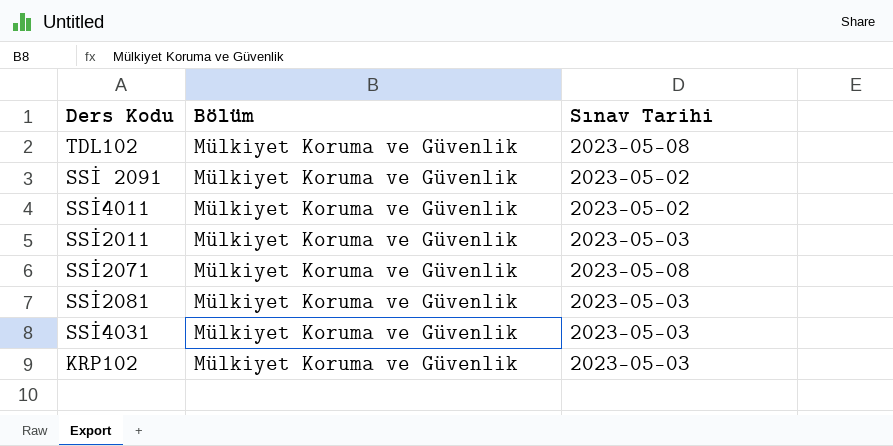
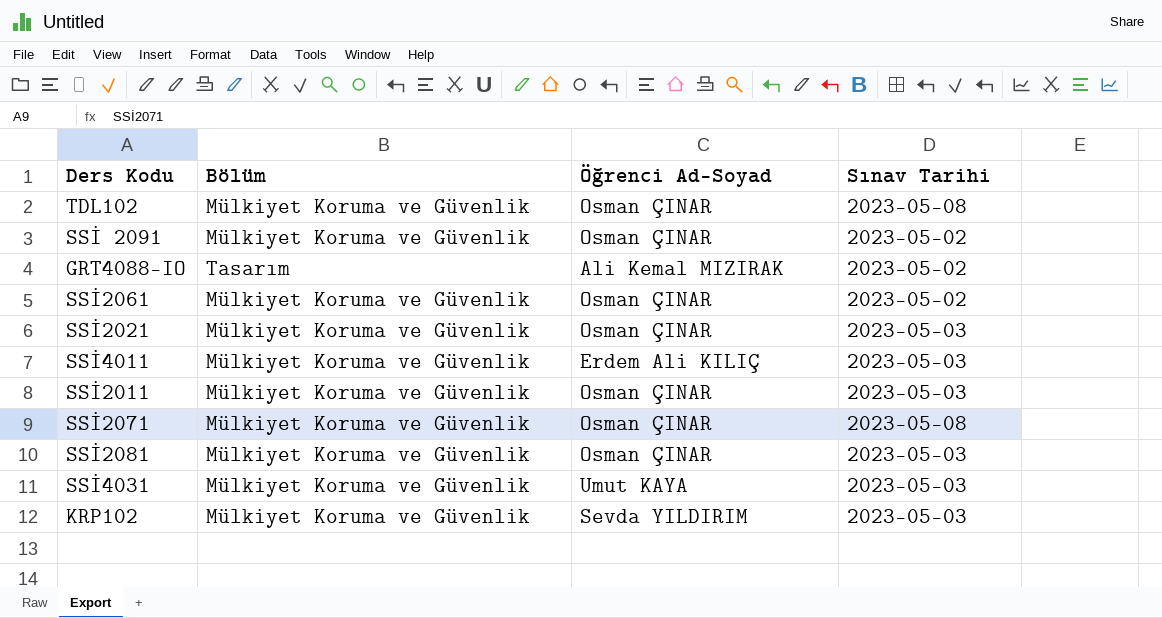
column Öğrenci Ad-Soyad | position: none -> 3
row GRT4088-IO: none -> Tasarım | Ali Kemal MIZIRAK | 2023-05-02
row SSİ2061: none -> Mülkiyet Koruma ve Güvenlik | Osman ÇINAR | 2023-05-02
row SSİ2021: none -> Mülkiyet Koruma ve Güvenlik | Osman ÇINAR | 2023-05-03
SSİ4011 | Sınav Tarihi: 2023-05-02 -> 2023-05-03

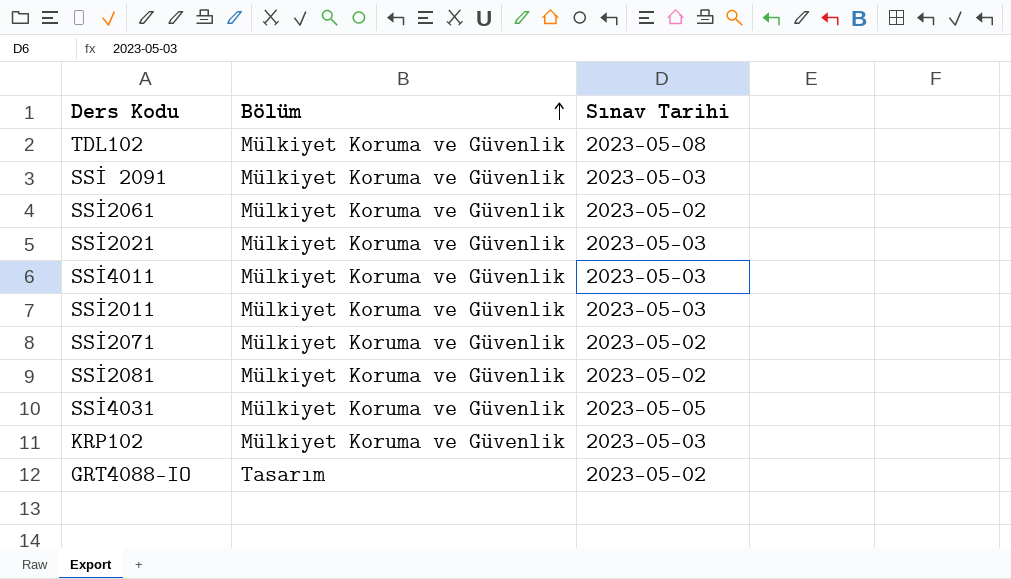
row order: none -> Bölüm ascending
column Öğrenci Ad-Soyad | position: 3 -> none
SSİ 2091 | Sınav Tarihi: 2023-05-02 -> 2023-05-03
SSİ2071 | Sınav Tarihi: 2023-05-08 -> 2023-05-02
SSİ2081 | Sınav Tarihi: 2023-05-03 -> 2023-05-02
SSİ4031 | Sınav Tarihi: 2023-05-03 -> 2023-05-05

